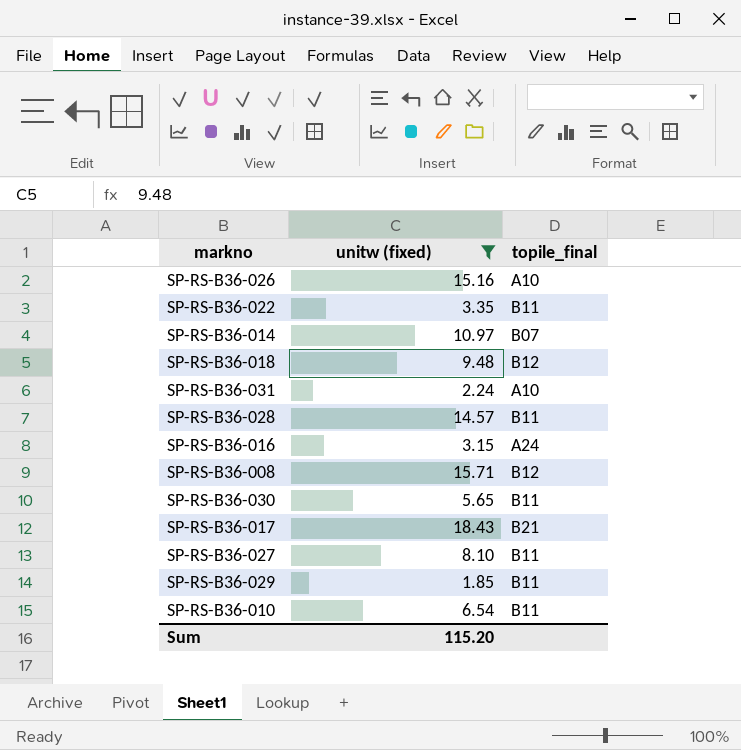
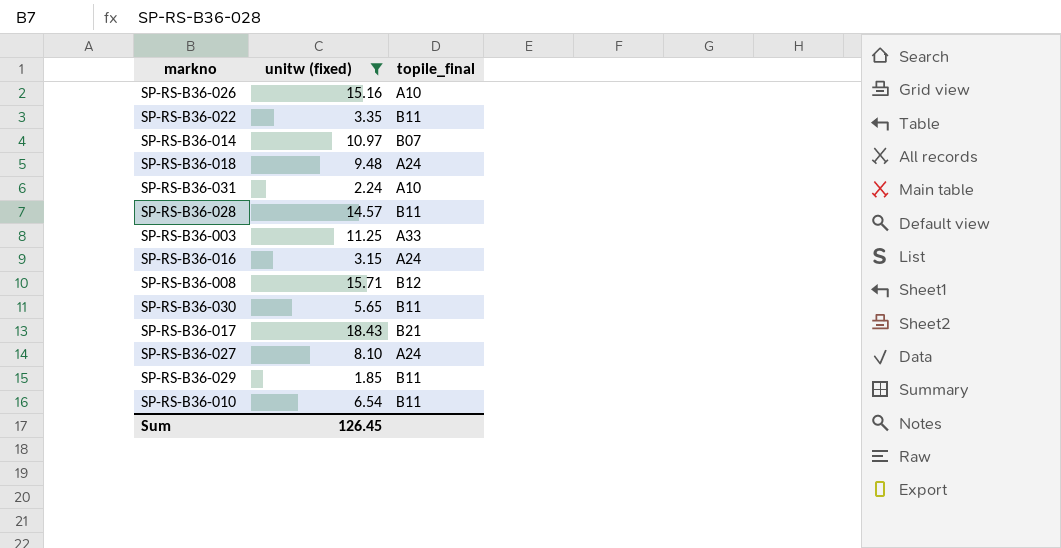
SP-RS-B36-018 | topile_final: B12 -> A24
row SP-RS-B36-003: none -> 11.25 | A33
SP-RS-B36-027 | topile_final: B11 -> A24
Sum | unitw (fixed): 115.20 -> 126.45

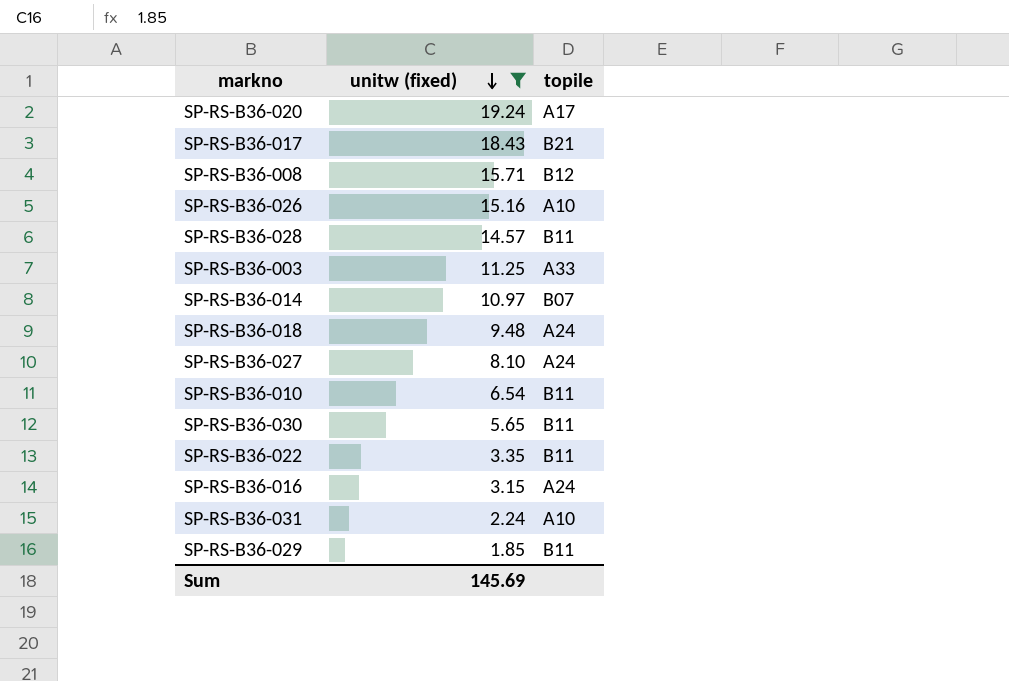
row order: none -> unitw (fixed) descending
column name: topile_final -> topile
row SP-RS-B36-020: none -> 19.24 | A17
Sum | unitw (fixed): 126.45 -> 145.69

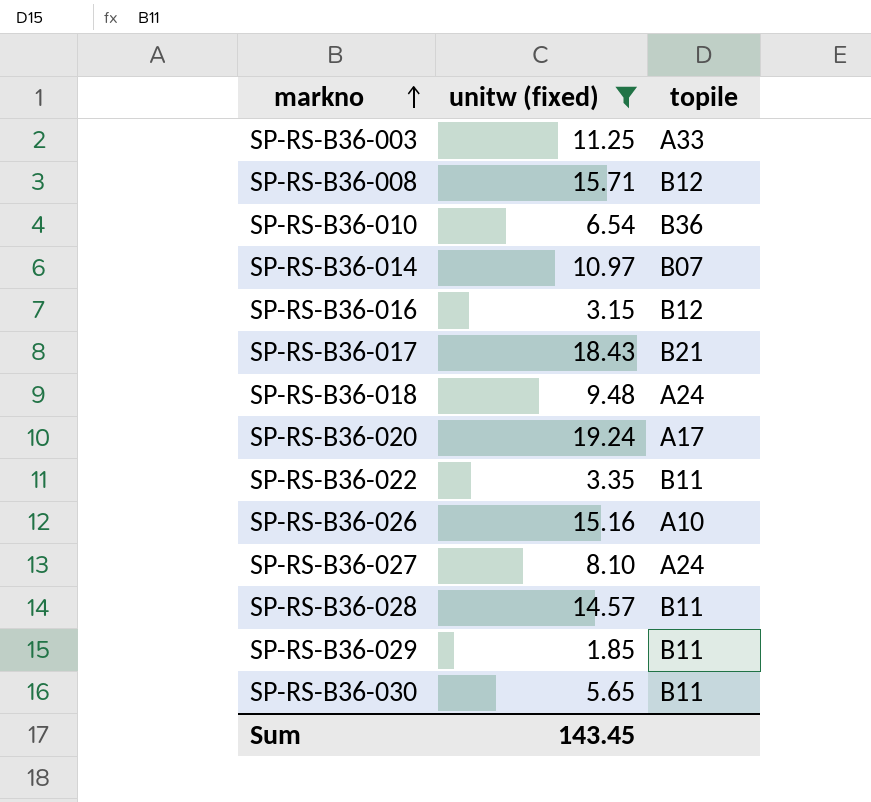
row order: unitw (fixed) descending -> markno ascending
row SP-RS-B36-031: 2.24 | A10 -> none
SP-RS-B36-010 | topile: B11 -> B36
SP-RS-B36-016 | topile: A24 -> B12
Sum | unitw (fixed): 145.69 -> 143.45

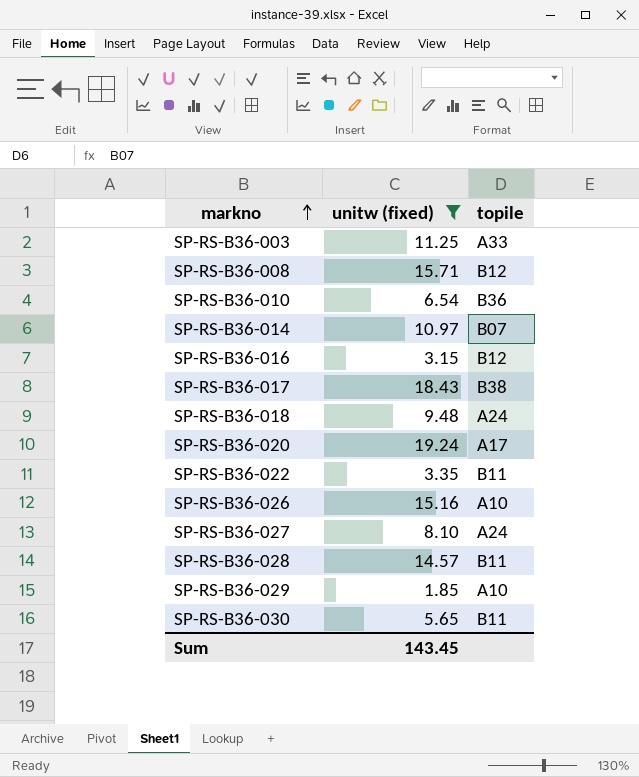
SP-RS-B36-017 | topile: B21 -> B38
SP-RS-B36-029 | topile: B11 -> A10

